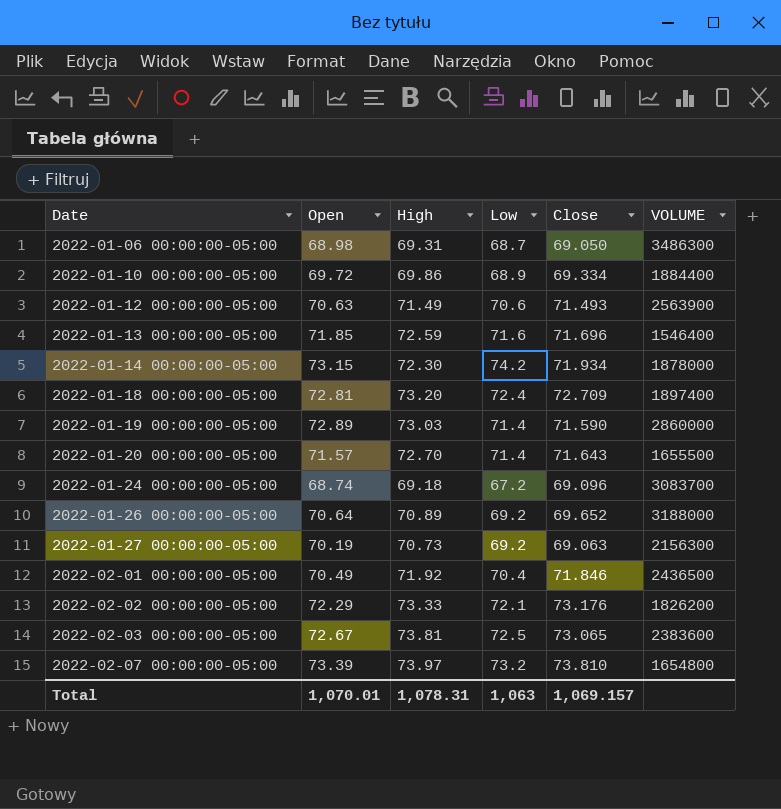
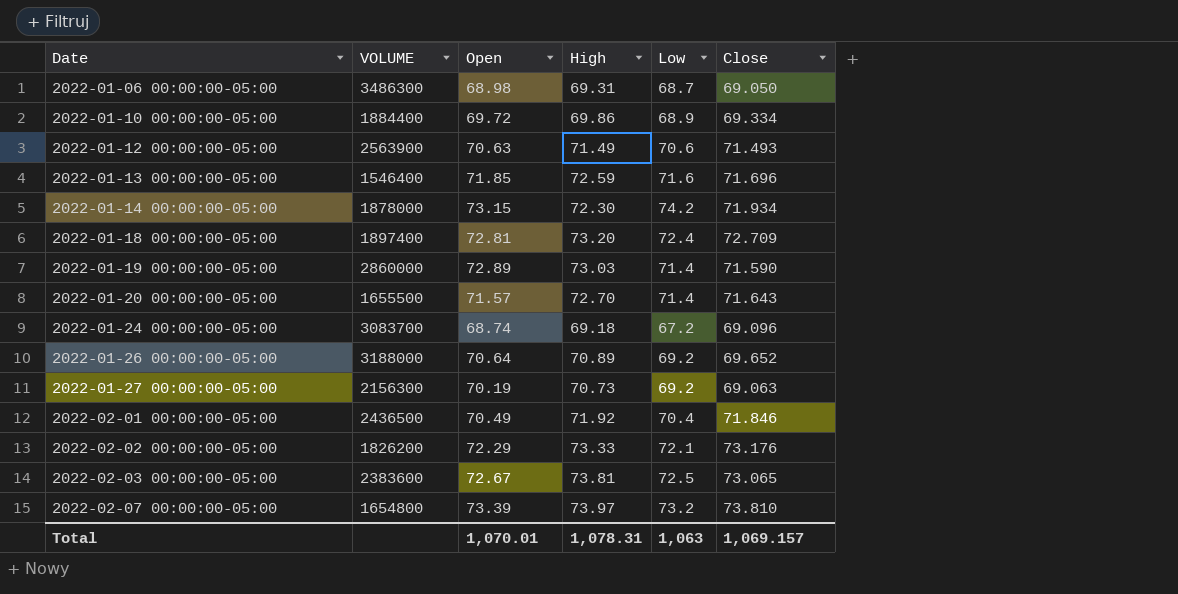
column VOLUME | position: 6 -> 2

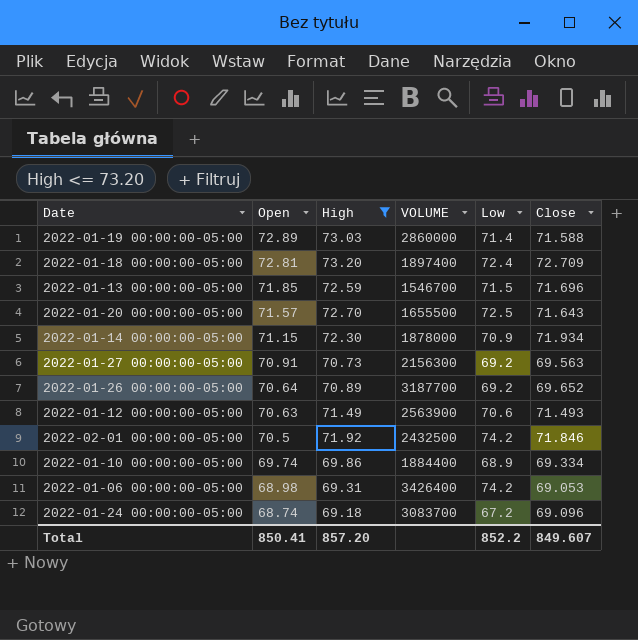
filter: none -> High <= 73.20
row order: Date ascending -> Open descending
column VOLUME | position: 2 -> 4
2022-01-19 00:00:00-05:00 | Close: 71.590 -> 71.588
2022-01-13 00:00:00-05:00 | VOLUME: 1546400 -> 1546700
2022-01-13 00:00:00-05:00 | Low: 71.6 -> 71.5
2022-01-20 00:00:00-05:00 | Low: 71.4 -> 72.5
2022-01-14 00:00:00-05:00 | Open: 73.15 -> 71.15
2022-01-14 00:00:00-05:00 | Low: 74.2 -> 70.9
2022-01-27 00:00:00-05:00 | Open: 70.19 -> 70.91
2022-01-27 00:00:00-05:00 | Close: 69.063 -> 69.563
2022-01-26 00:00:00-05:00 | VOLUME: 3188000 -> 3187700
2022-02-01 00:00:00-05:00 | Open: 70.49 -> 70.5
2022-02-01 00:00:00-05:00 | VOLUME: 2436500 -> 2432500
2022-02-01 00:00:00-05:00 | Low: 70.4 -> 74.2
2022-01-10 00:00:00-05:00 | Open: 69.72 -> 69.74
2022-01-06 00:00:00-05:00 | VOLUME: 3486300 -> 3426400
2022-01-06 00:00:00-05:00 | Low: 68.7 -> 74.2
2022-01-06 00:00:00-05:00 | Close: 69.050 -> 69.053
Total | Open: 1,070.01 -> 850.41
Total | High: 1,078.31 -> 857.20
Total | Low: 1,063 -> 852.2
Total | Close: 1,069.157 -> 849.607

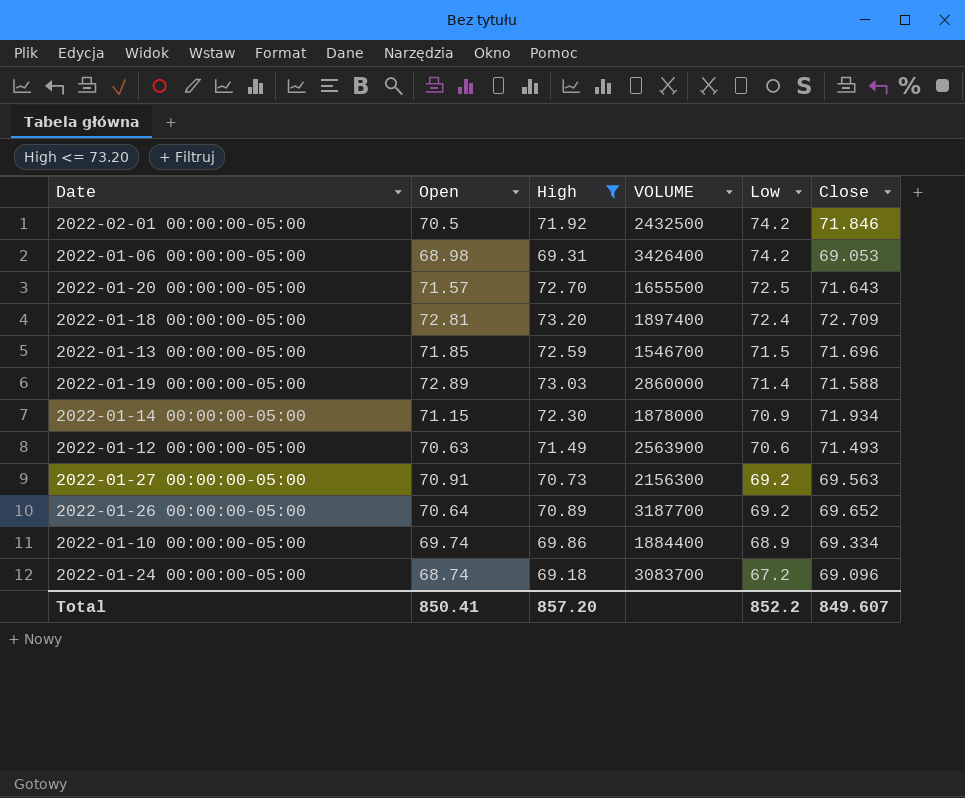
row order: Open descending -> Low descending

